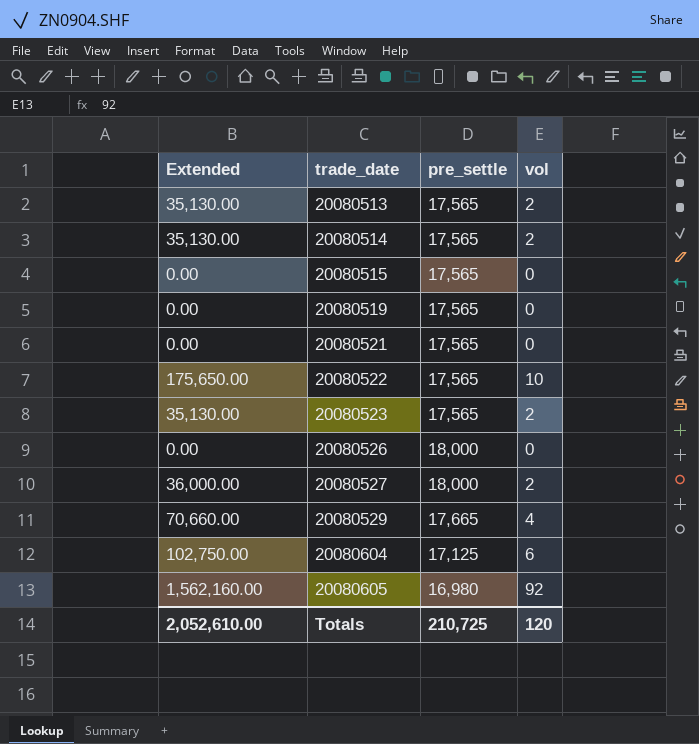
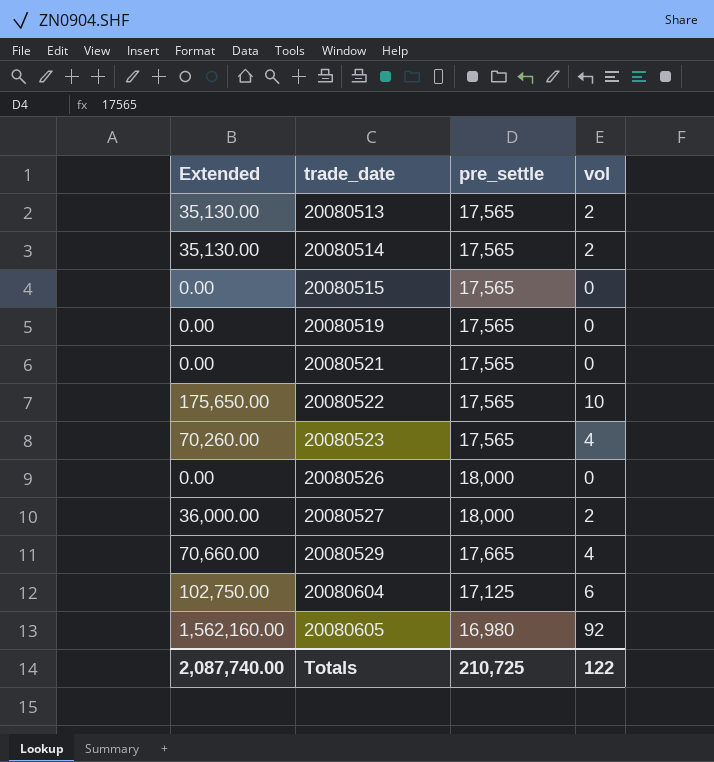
20080523 | Extended: 35,130.00 -> 70,260.00
20080523 | vol: 2 -> 4
Totals | Extended: 2,052,610.00 -> 2,087,740.00
Totals | vol: 120 -> 122

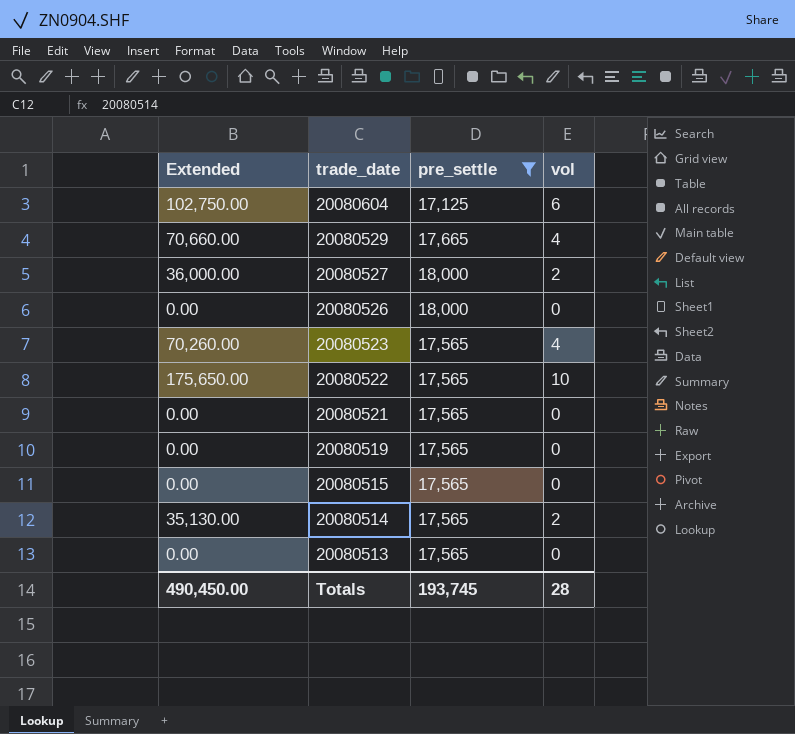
filter: none -> pre_settle != 16,980
row order: trade_date ascending -> trade_date descending
20080513 | Extended: 35,130.00 -> 0.00
20080513 | vol: 2 -> 0
Totals | Extended: 2,087,740.00 -> 490,450.00
Totals | pre_settle: 210,725 -> 193,745
Totals | vol: 122 -> 28

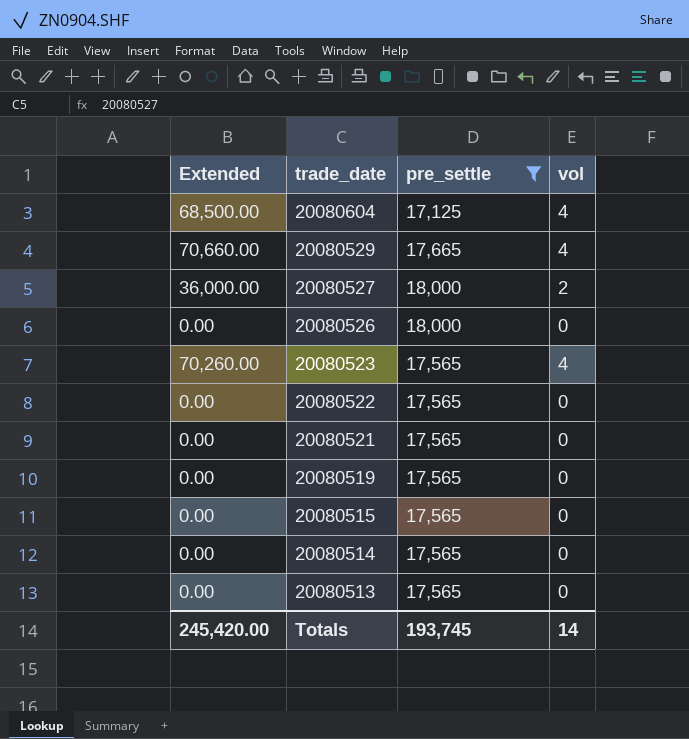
20080604 | Extended: 102,750.00 -> 68,500.00
20080604 | vol: 6 -> 4
20080522 | Extended: 175,650.00 -> 0.00
20080522 | vol: 10 -> 0
20080514 | Extended: 35,130.00 -> 0.00
20080514 | vol: 2 -> 0
Totals | Extended: 490,450.00 -> 245,420.00
Totals | vol: 28 -> 14

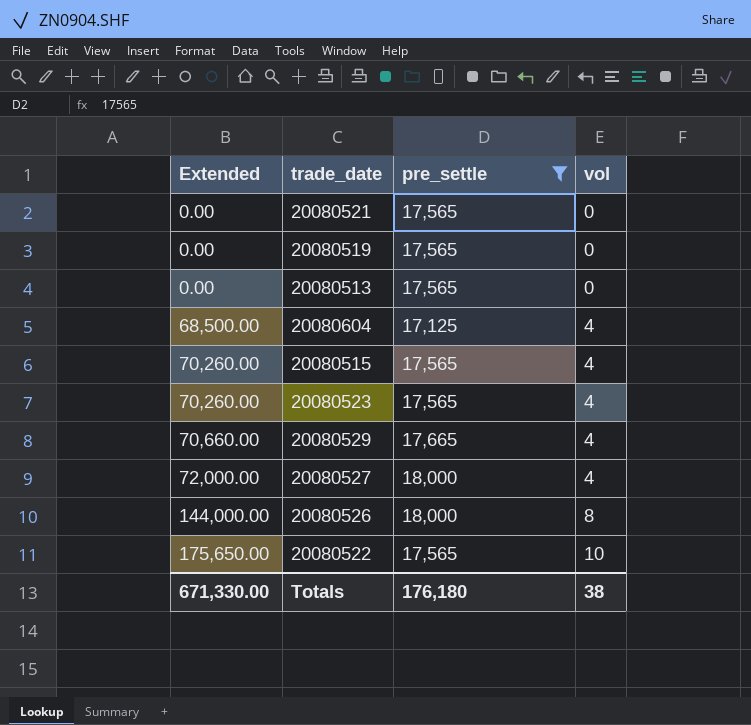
row order: trade_date descending -> Extended ascending
row 20080514: 0.00 | 17,565 | 0 -> none
20080515 | Extended: 0.00 -> 70,260.00
20080515 | vol: 0 -> 4
20080527 | Extended: 36,000.00 -> 72,000.00
20080527 | vol: 2 -> 4
20080526 | Extended: 0.00 -> 144,000.00
20080526 | vol: 0 -> 8
20080522 | Extended: 0.00 -> 175,650.00
20080522 | vol: 0 -> 10
Totals | Extended: 245,420.00 -> 671,330.00
Totals | pre_settle: 193,745 -> 176,180
Totals | vol: 14 -> 38

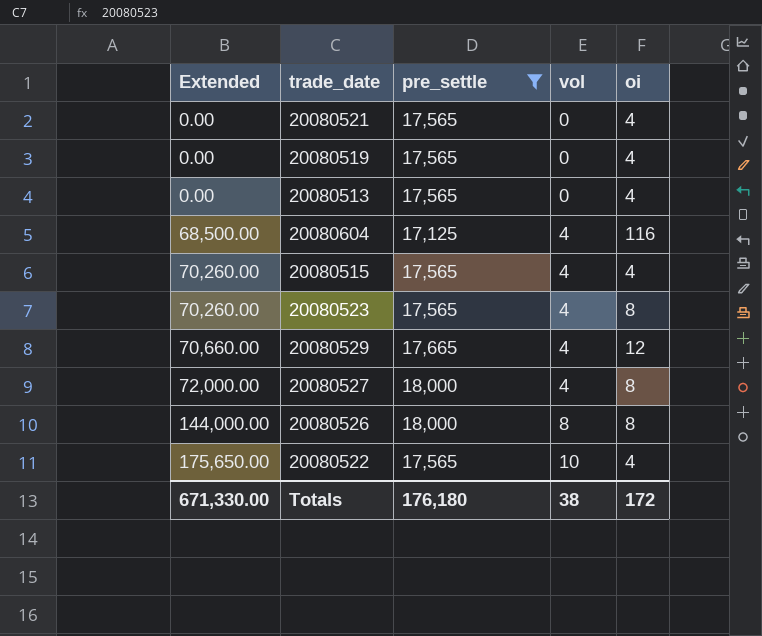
column oi | position: none -> 5

